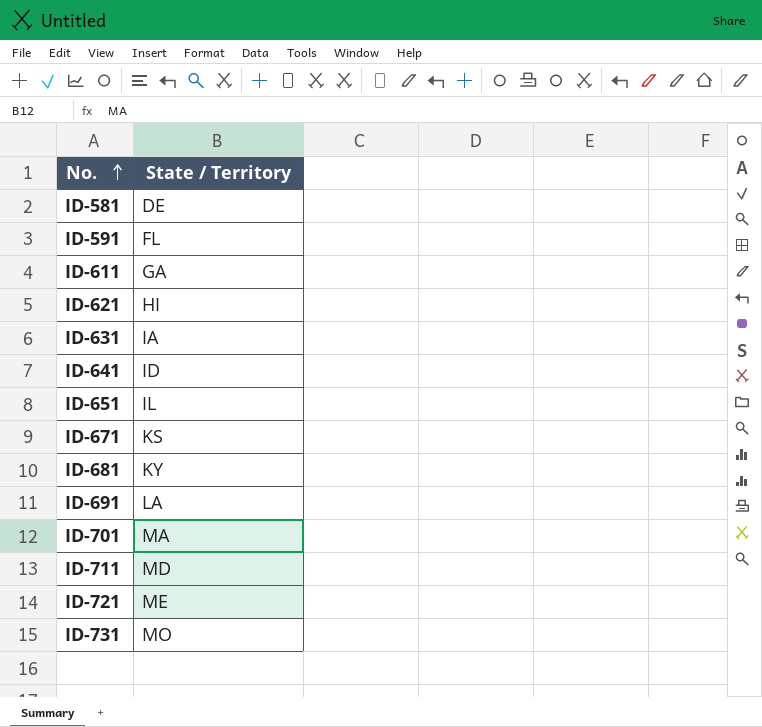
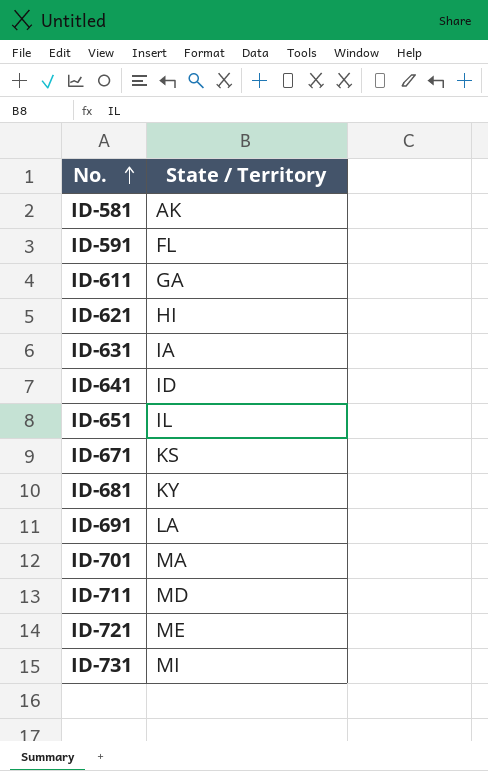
ID-581 | State / Territory: DE -> AK
ID-731 | State / Territory: MO -> MI

